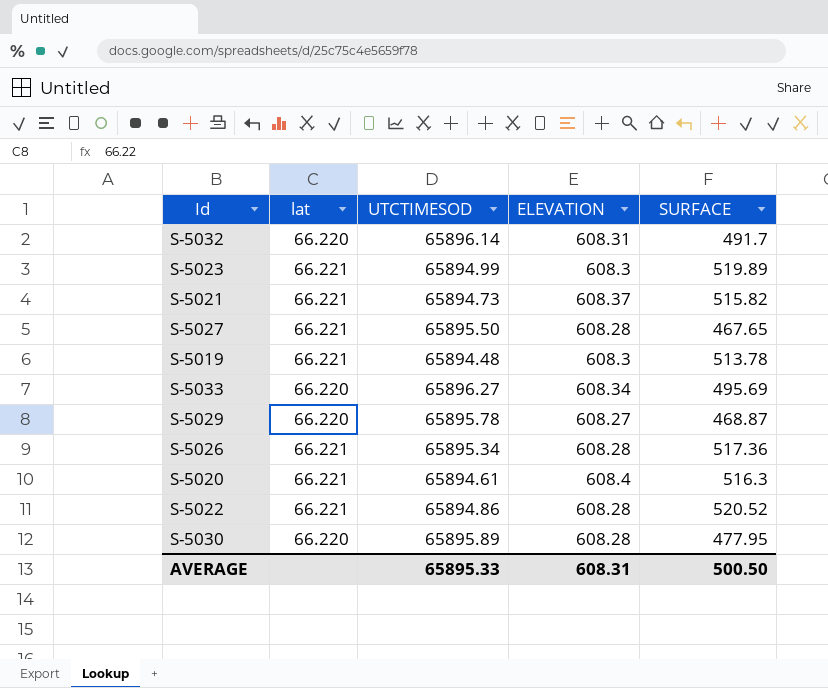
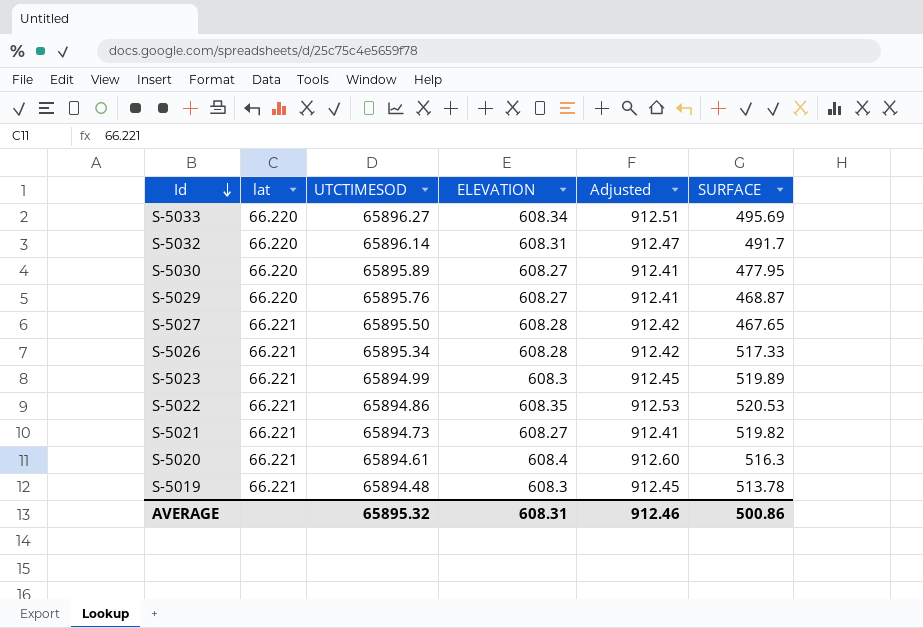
row order: none -> Id descending
column Adjusted | formula: none -> [ELEVATION] * 1.5
S-5030 | ELEVATION: 608.28 -> 608.27
S-5029 | UTCTIMESOD: 65895.78 -> 65895.76
S-5026 | SURFACE: 517.36 -> 517.33
S-5022 | ELEVATION: 608.28 -> 608.35
S-5022 | SURFACE: 520.52 -> 520.53
S-5021 | ELEVATION: 608.37 -> 608.27
S-5021 | SURFACE: 515.82 -> 519.82
AVERAGE | UTCTIMESOD: 65895.33 -> 65895.32
AVERAGE | SURFACE: 500.50 -> 500.86

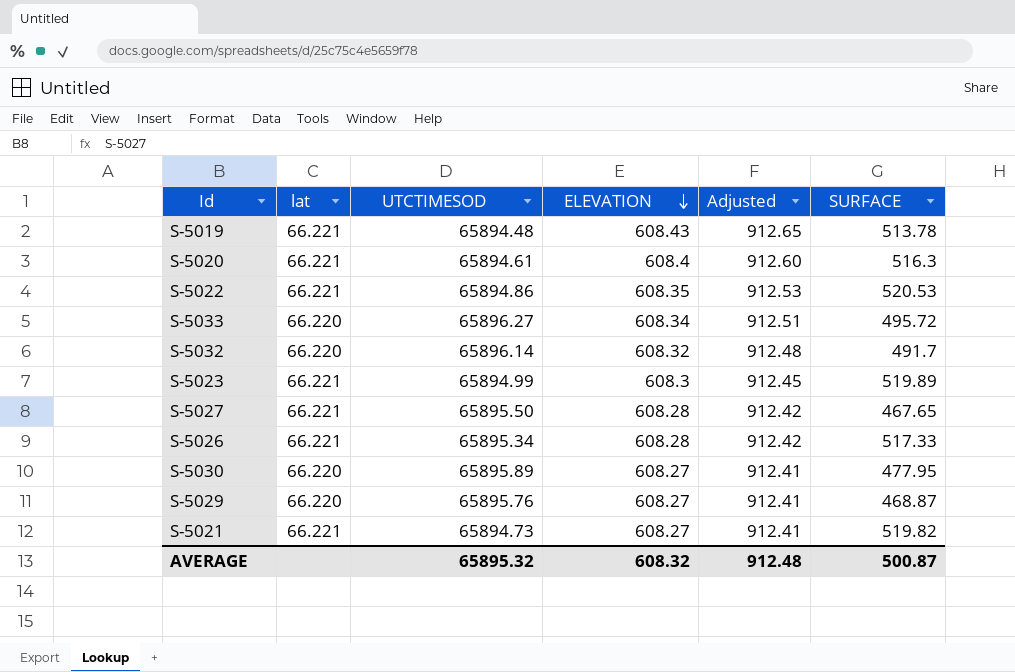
row order: Id descending -> ELEVATION descending
S-5019 | ELEVATION: 608.3 -> 608.43
S-5019 | Adjusted: 912.45 -> 912.65
S-5033 | SURFACE: 495.69 -> 495.72
S-5032 | ELEVATION: 608.31 -> 608.32
S-5032 | Adjusted: 912.47 -> 912.48
AVERAGE | ELEVATION: 608.31 -> 608.32
AVERAGE | Adjusted: 912.46 -> 912.48
AVERAGE | SURFACE: 500.86 -> 500.87

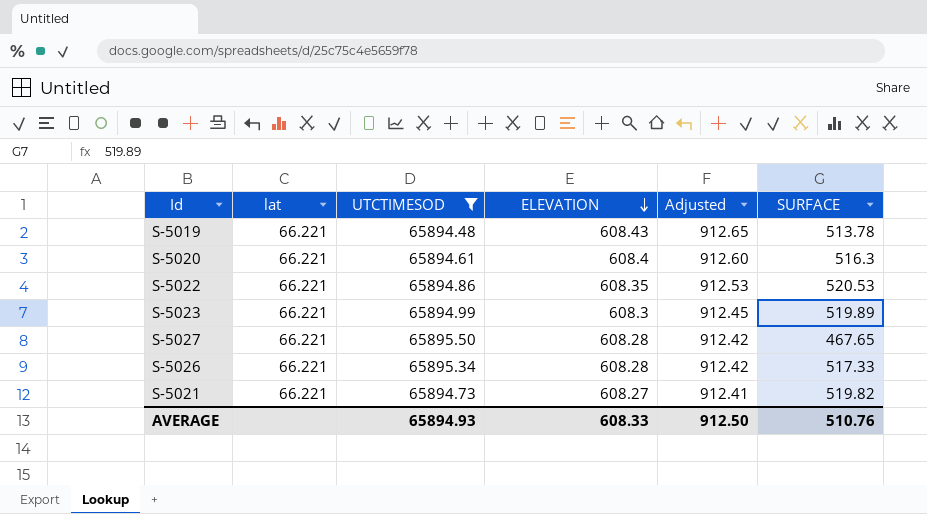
filter: none -> UTCTIMESOD <= 65895.50
AVERAGE | UTCTIMESOD: 65895.32 -> 65894.93
AVERAGE | ELEVATION: 608.32 -> 608.33
AVERAGE | Adjusted: 912.48 -> 912.50
AVERAGE | SURFACE: 500.87 -> 510.76

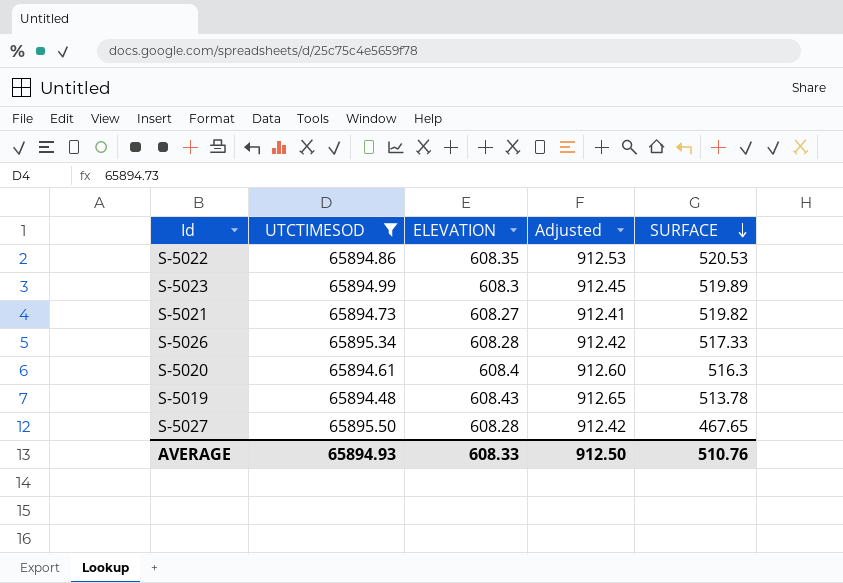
row order: ELEVATION descending -> SURFACE descending
column lat | position: 2 -> none

